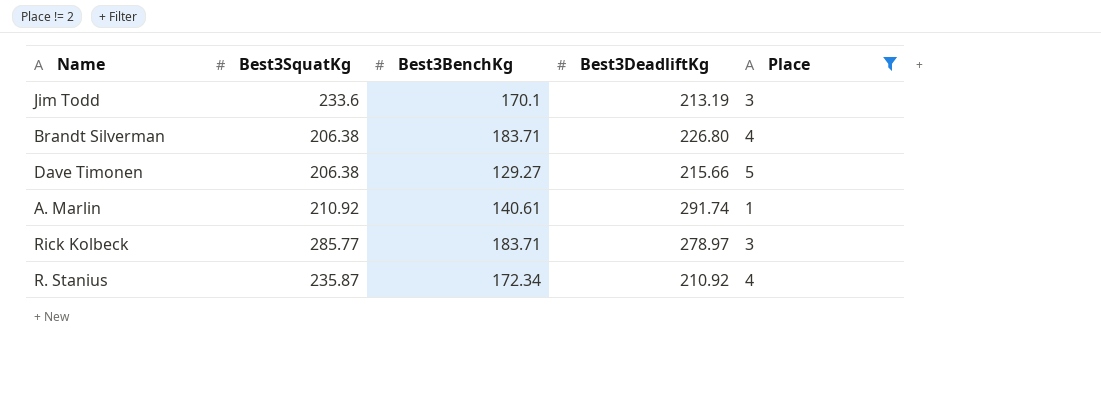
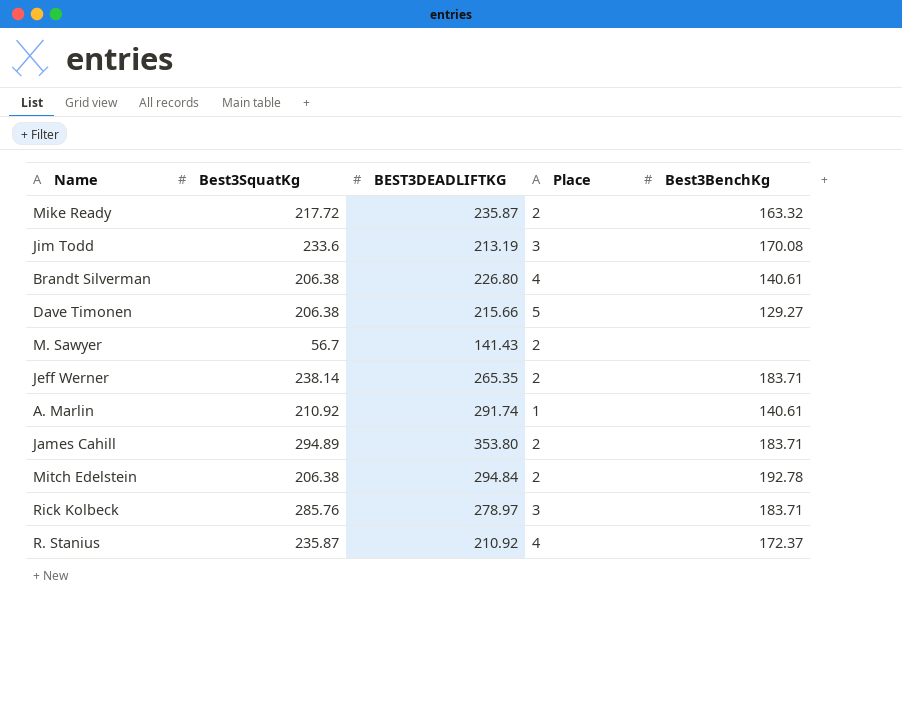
filter: Place != 2 -> none
column name: Best3DeadliftKg -> BEST3DEADLIFTKG
column Best3BenchKg | position: 3 -> 5
Jim Todd | Best3BenchKg: 170.1 -> 170.08
Brandt Silverman | Best3BenchKg: 183.71 -> 140.61
Rick Kolbeck | Best3SquatKg: 285.77 -> 285.76
R. Stanius | Best3BenchKg: 172.34 -> 172.37

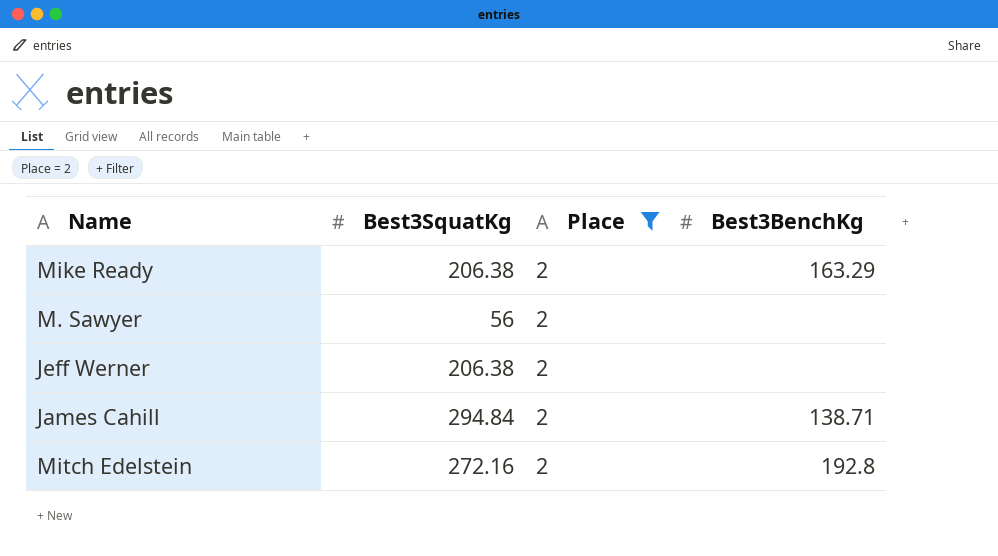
filter: none -> Place = 2
column BEST3DEADLIFTKG | position: 3 -> none
Mike Ready | Best3SquatKg: 217.72 -> 206.38
Mike Ready | Best3BenchKg: 163.32 -> 163.29
M. Sawyer | Best3SquatKg: 56.7 -> 56
Jeff Werner | Best3SquatKg: 238.14 -> 206.38
Jeff Werner | Best3BenchKg: 183.71 -> none
James Cahill | Best3SquatKg: 294.89 -> 294.84
James Cahill | Best3BenchKg: 183.71 -> 138.71
Mitch Edelstein | Best3SquatKg: 206.38 -> 272.16
Mitch Edelstein | Best3BenchKg: 192.78 -> 192.8

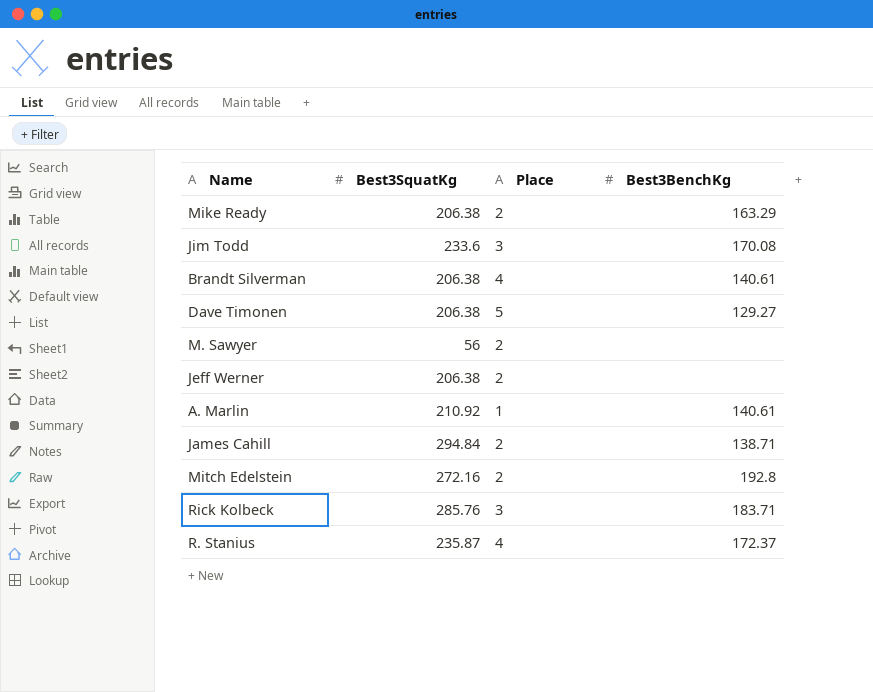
filter: Place = 2 -> none

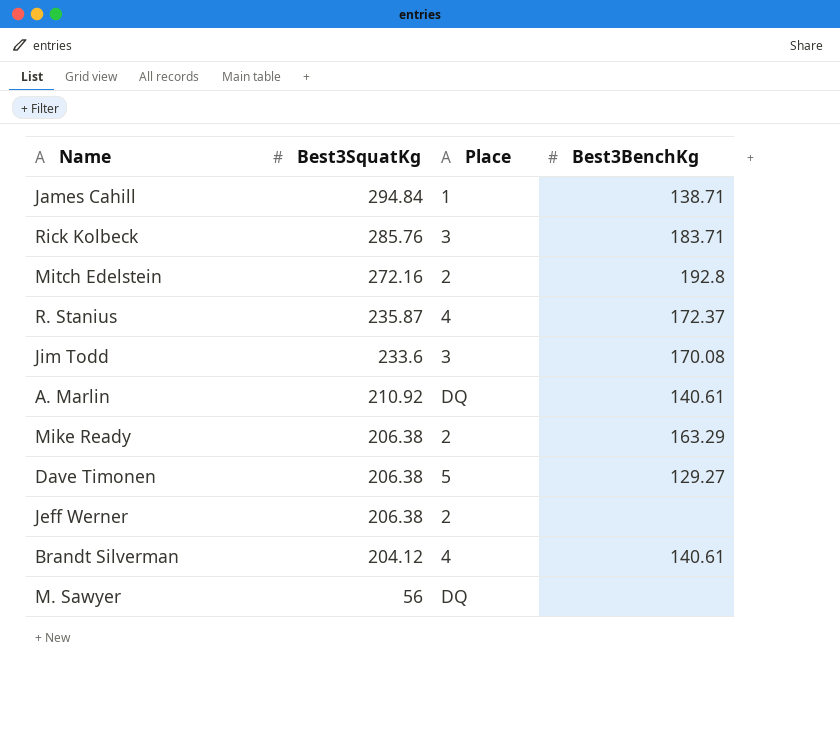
row order: none -> Best3SquatKg descending
James Cahill | Place: 2 -> 1
A. Marlin | Place: 1 -> DQ
Brandt Silverman | Best3SquatKg: 206.38 -> 204.12
M. Sawyer | Place: 2 -> DQ

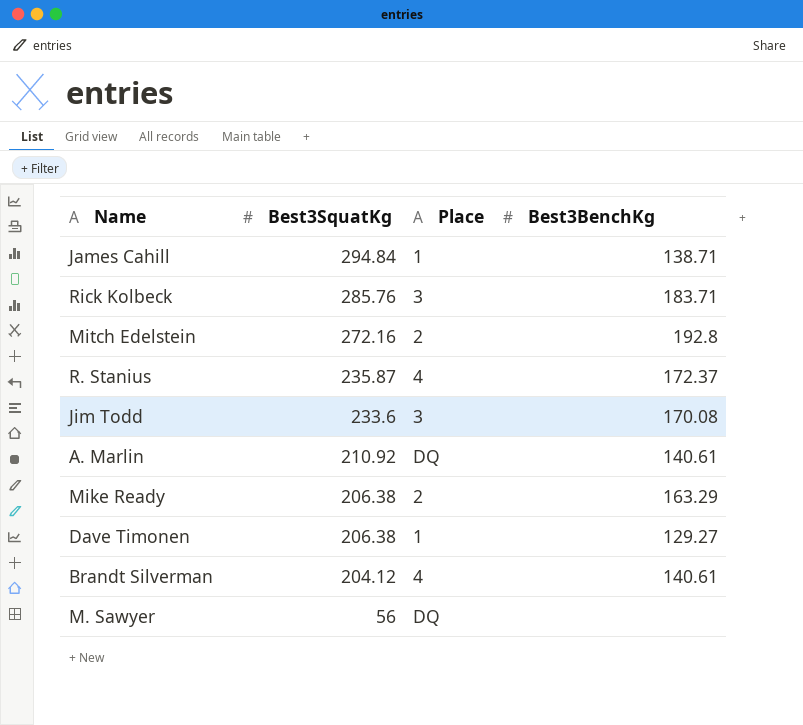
row Jeff Werner: 206.38 | 2 | none -> none
Dave Timonen | Place: 5 -> 1

